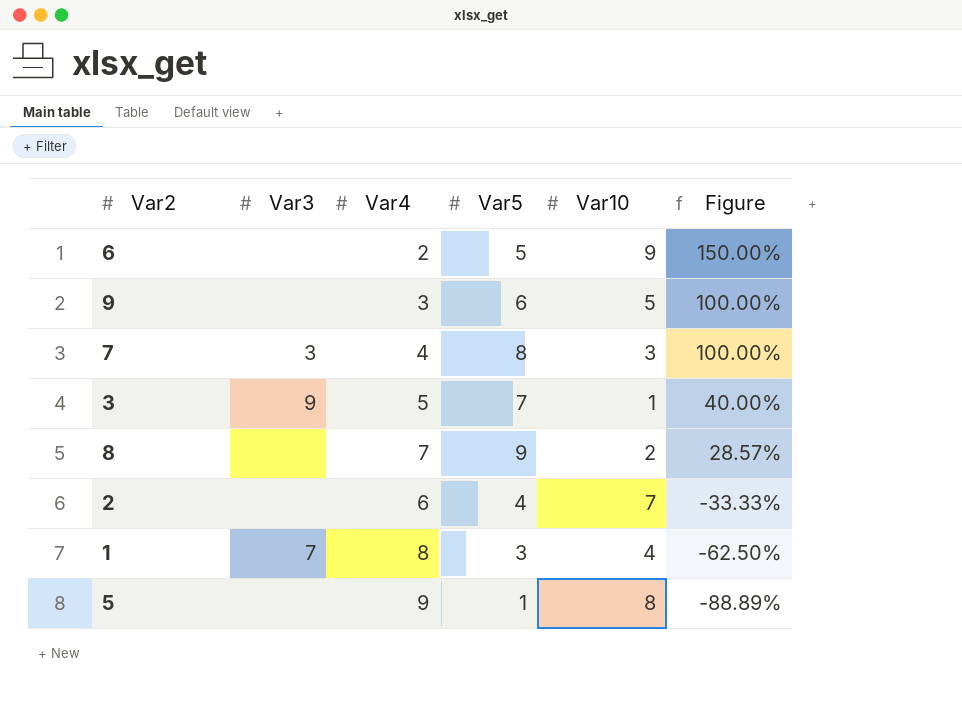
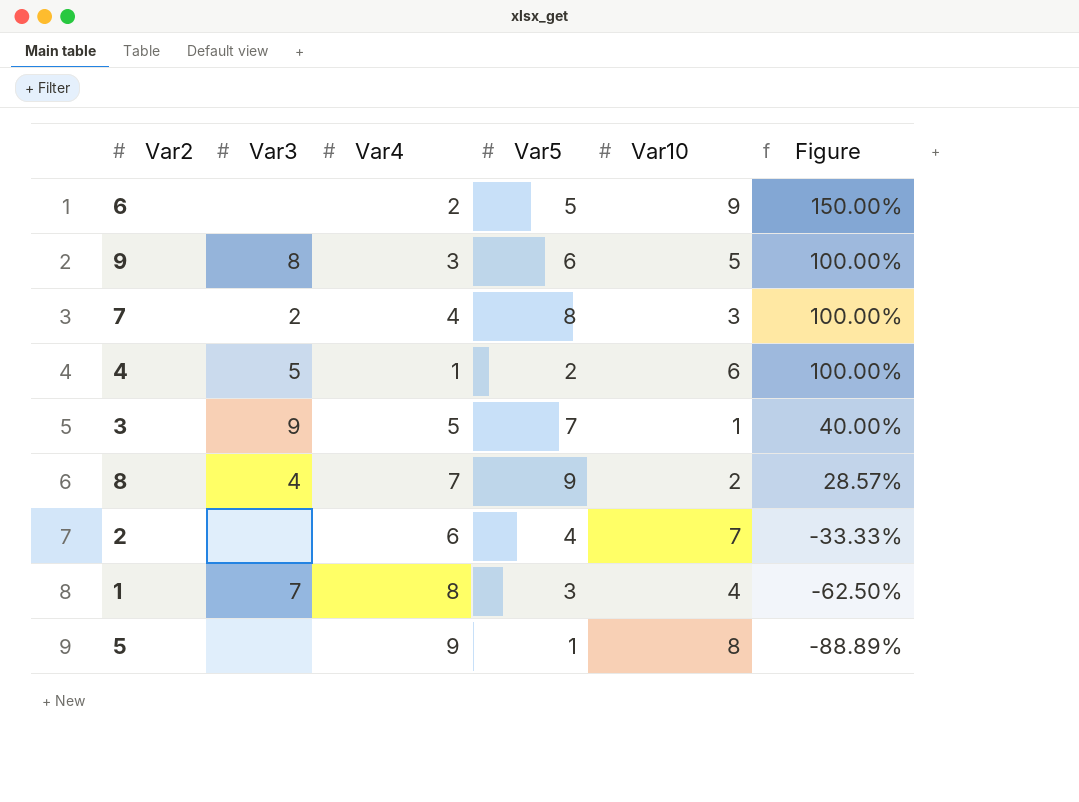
9 | Var3: none -> 8
7 | Var3: 3 -> 2
row 4: none -> 5 | 1 | 2 | 6 | 100.00%
8 | Var3: none -> 4

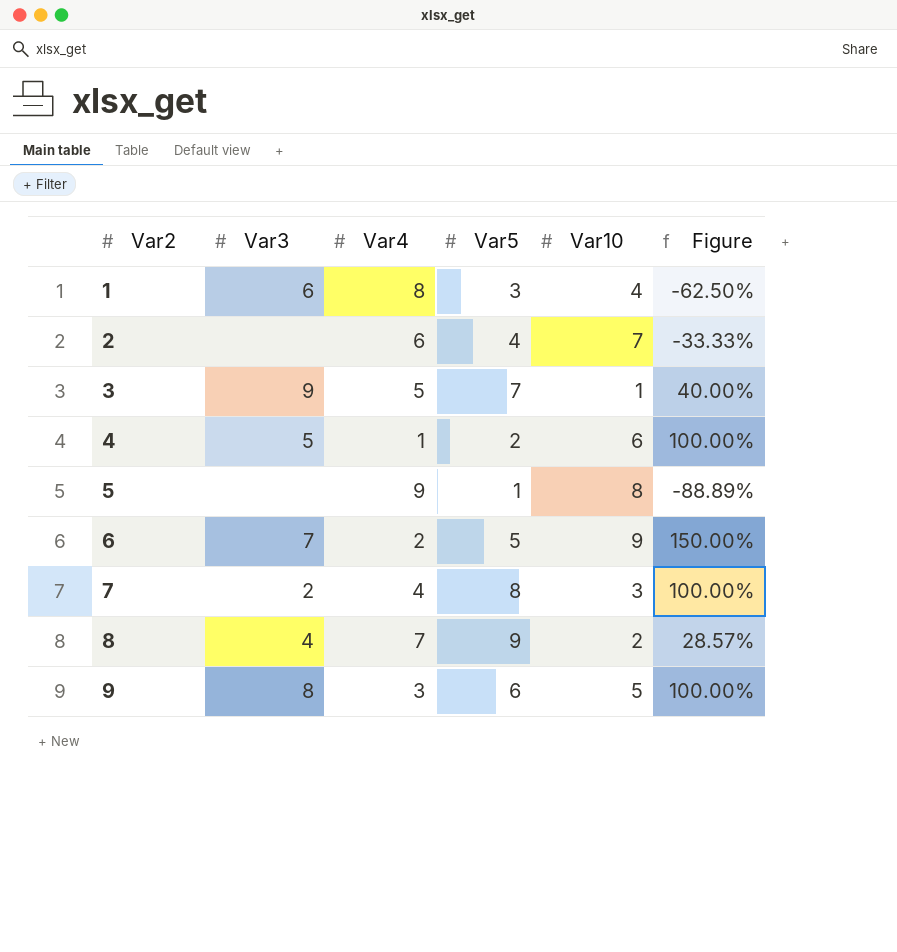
row order: Figure descending -> Var2 ascending
1 | Var3: 7 -> 6
6 | Var3: none -> 7

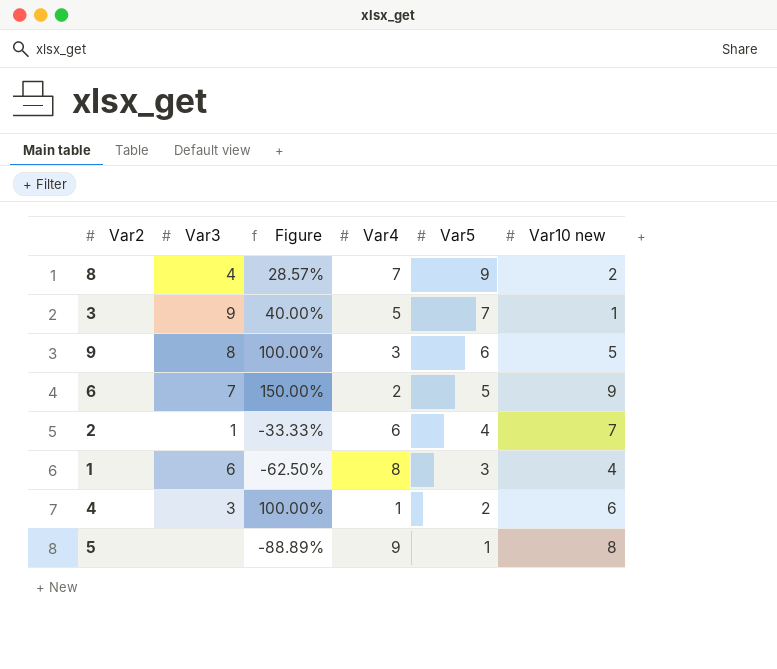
row order: Var2 ascending -> Var5 descending
column Figure | position: 6 -> 3
column name: Var10 -> Var10 new
row 7: 2 | 4 | 8 | 3 | 100.00% -> none
2 | Var3: none -> 1
4 | Var3: 5 -> 3

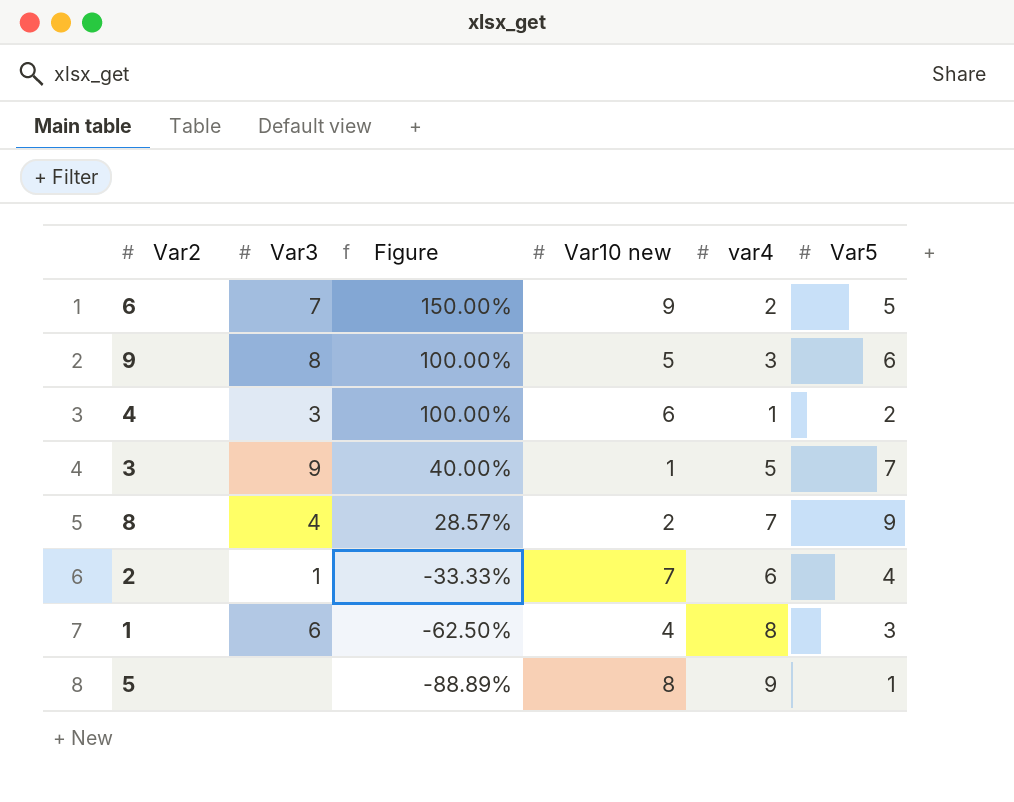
row order: Var5 descending -> Figure descending
column Var10 new | position: 6 -> 4
column name: Var4 -> var4

